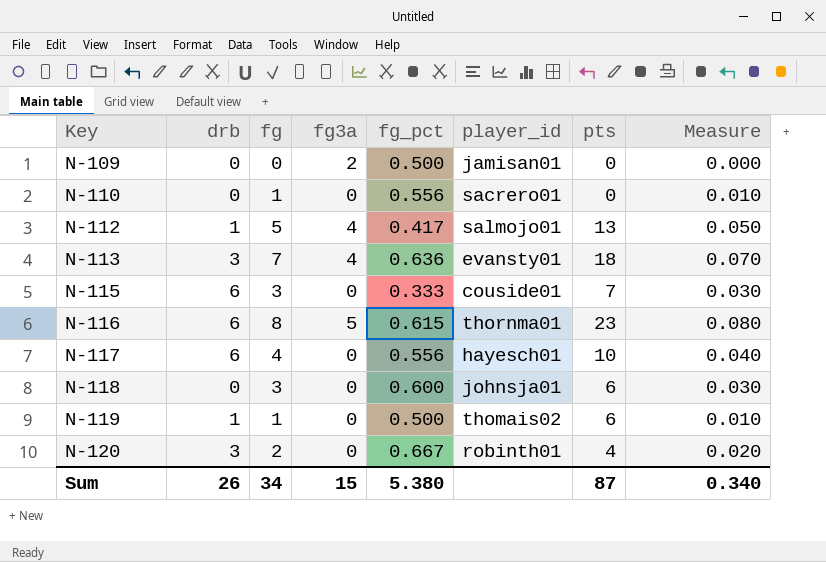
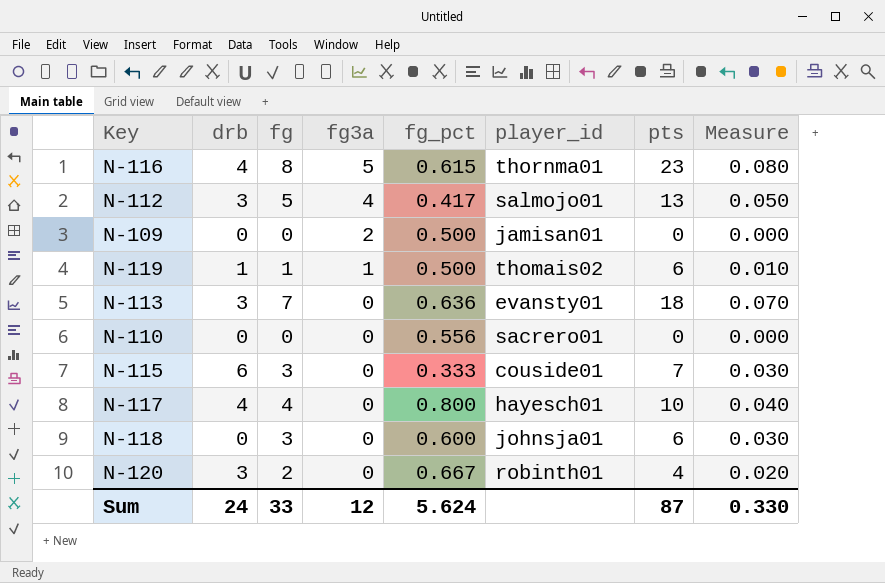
row order: Key ascending -> fg3a descending
N-116 | drb: 6 -> 4
N-112 | drb: 1 -> 3
N-119 | fg3a: 0 -> 1
N-113 | fg3a: 4 -> 0
N-110 | fg: 1 -> 0
N-110 | Measure: 0.010 -> 0.000
N-117 | drb: 6 -> 4
N-117 | fg_pct: 0.556 -> 0.800
Sum | drb: 26 -> 24
Sum | fg: 34 -> 33
Sum | fg3a: 15 -> 12
Sum | fg_pct: 5.380 -> 5.624
Sum | Measure: 0.340 -> 0.330

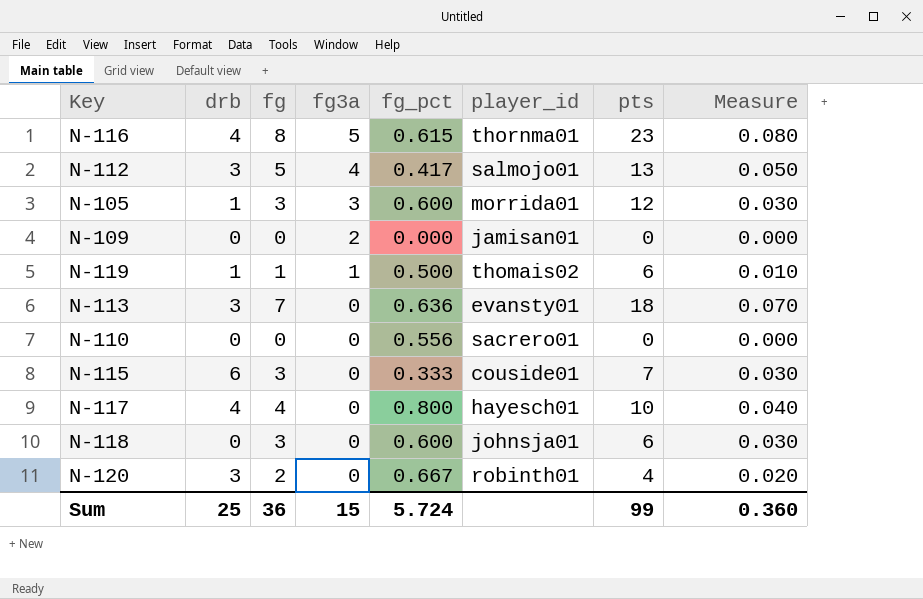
row N-105: none -> 1 | 3 | 3 | 0.600 | morrida01 | 12 | 0.030
N-109 | fg_pct: 0.500 -> 0.000
Sum | drb: 24 -> 25
Sum | fg: 33 -> 36
Sum | fg3a: 12 -> 15
Sum | fg_pct: 5.624 -> 5.724
Sum | pts: 87 -> 99
Sum | Measure: 0.330 -> 0.360

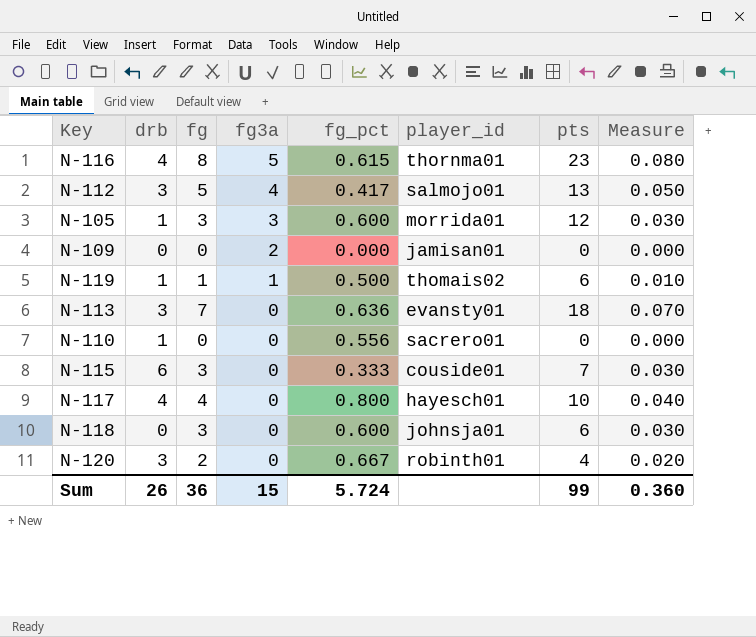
N-110 | drb: 0 -> 1
Sum | drb: 25 -> 26

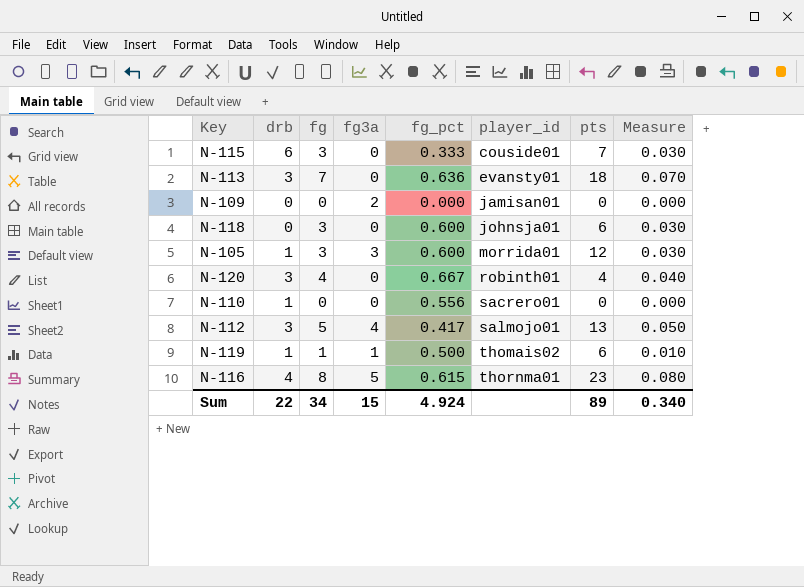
row order: fg3a descending -> player_id ascending
row N-117: 4 | 4 | 0 | 0.800 | hayesch01 | 10 | 0.040 -> none
N-120 | fg: 2 -> 4
N-120 | Measure: 0.020 -> 0.040
Sum | drb: 26 -> 22
Sum | fg: 36 -> 34
Sum | fg_pct: 5.724 -> 4.924
Sum | pts: 99 -> 89
Sum | Measure: 0.360 -> 0.340

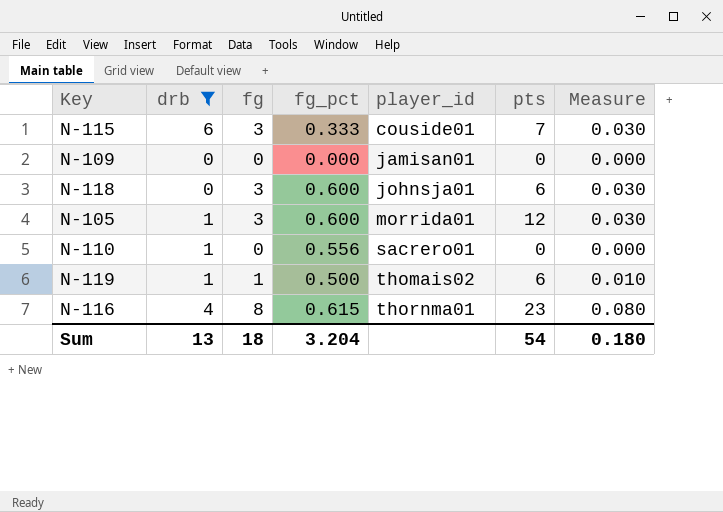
filter: none -> drb != 3
column fg3a | position: 4 -> none
Sum | drb: 22 -> 13
Sum | fg: 34 -> 18
Sum | fg_pct: 4.924 -> 3.204
Sum | pts: 89 -> 54
Sum | Measure: 0.340 -> 0.180

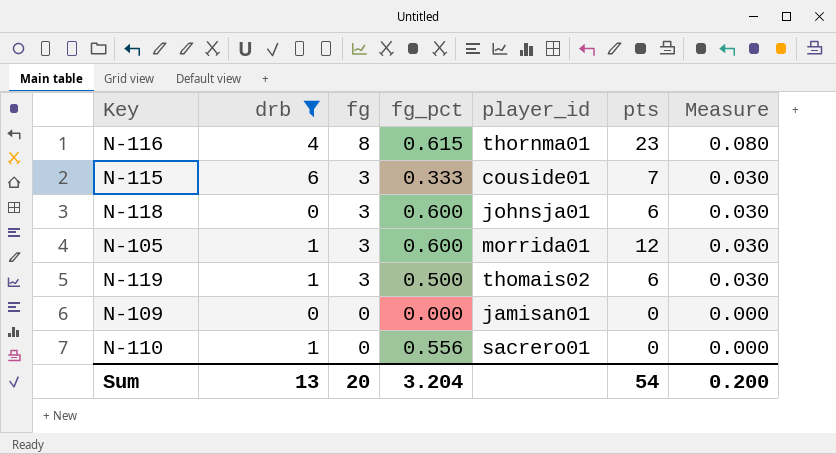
row order: player_id ascending -> fg descending
N-119 | fg: 1 -> 3
N-119 | Measure: 0.010 -> 0.030
Sum | fg: 18 -> 20
Sum | Measure: 0.180 -> 0.200

